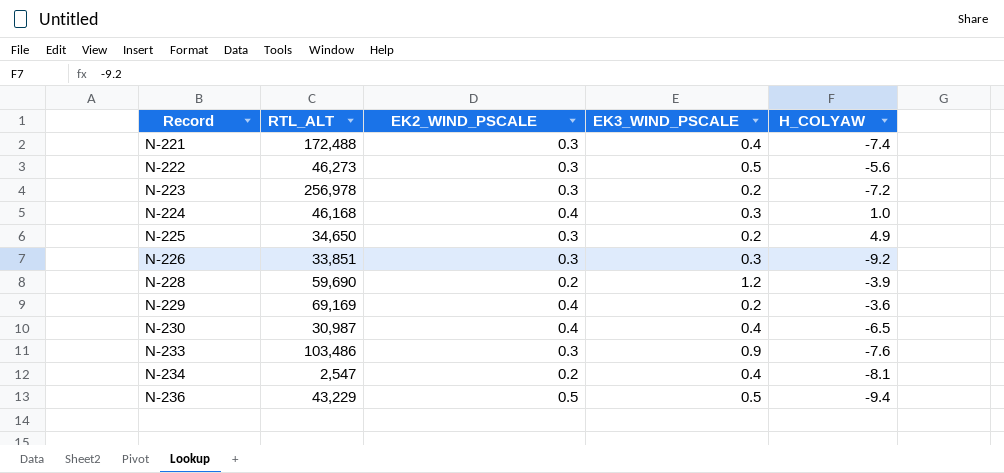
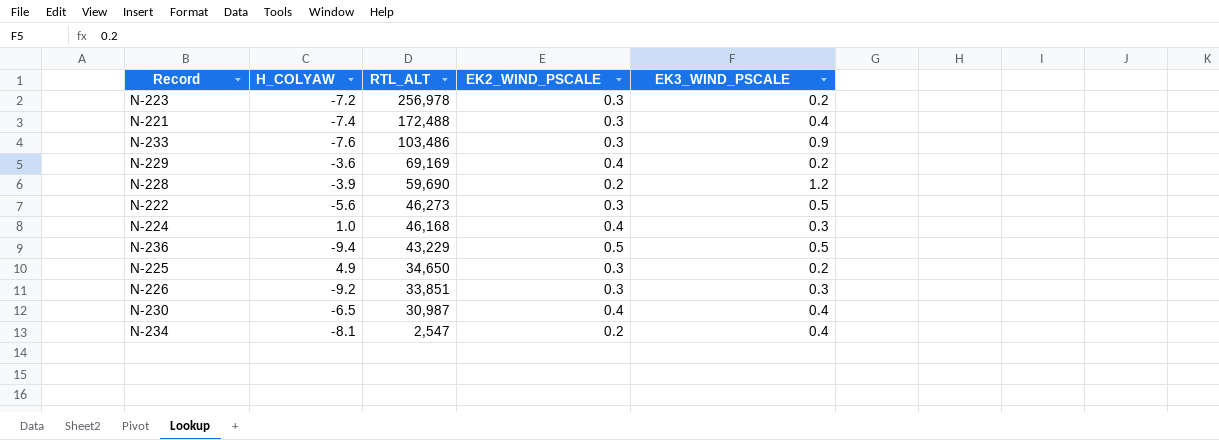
row order: Record ascending -> RTL_ALT descending
column H_COLYAW | position: 5 -> 2

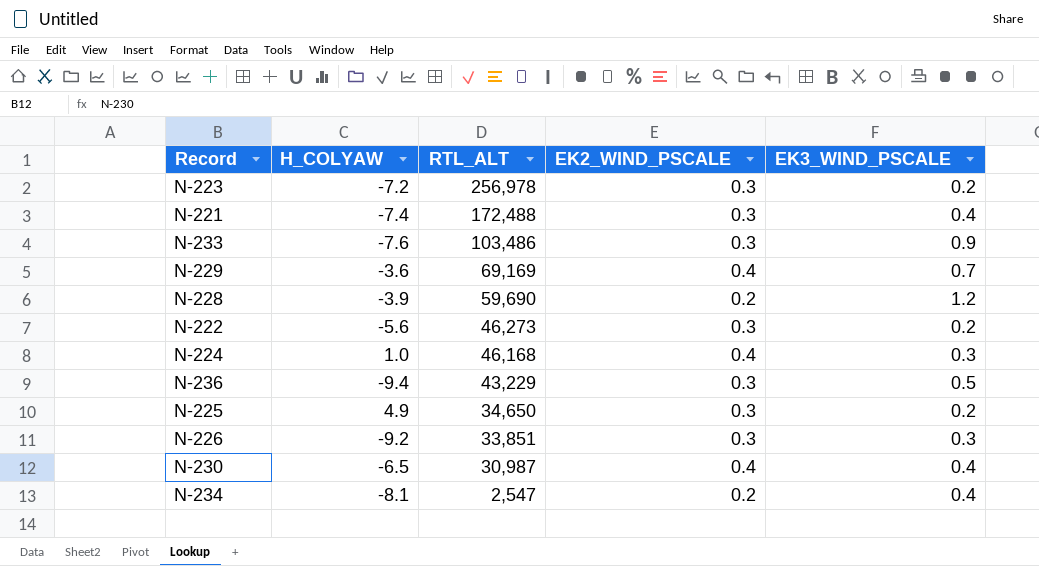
N-229 | EK3_WIND_PSCALE: 0.2 -> 0.7
N-222 | EK3_WIND_PSCALE: 0.5 -> 0.2
N-236 | EK2_WIND_PSCALE: 0.5 -> 0.3

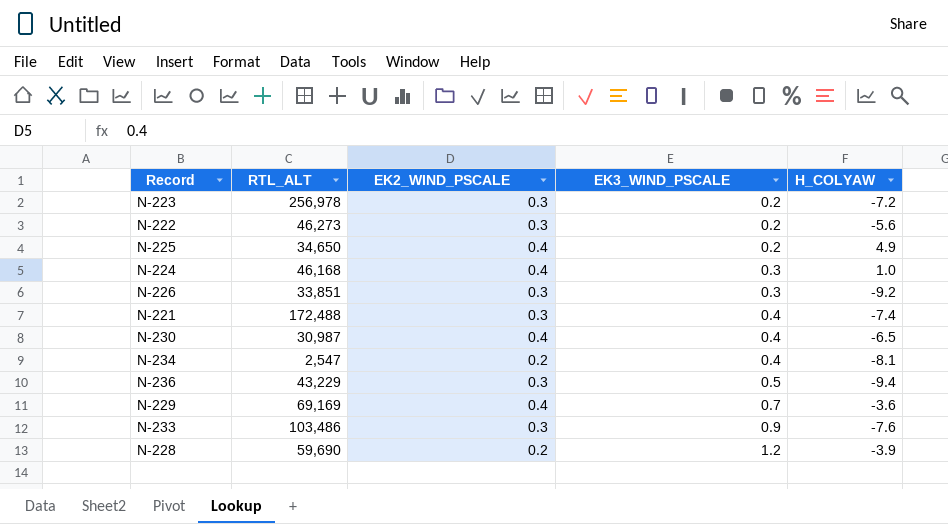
row order: RTL_ALT descending -> EK3_WIND_PSCALE ascending
column H_COLYAW | position: 2 -> 5
N-225 | EK2_WIND_PSCALE: 0.3 -> 0.4

